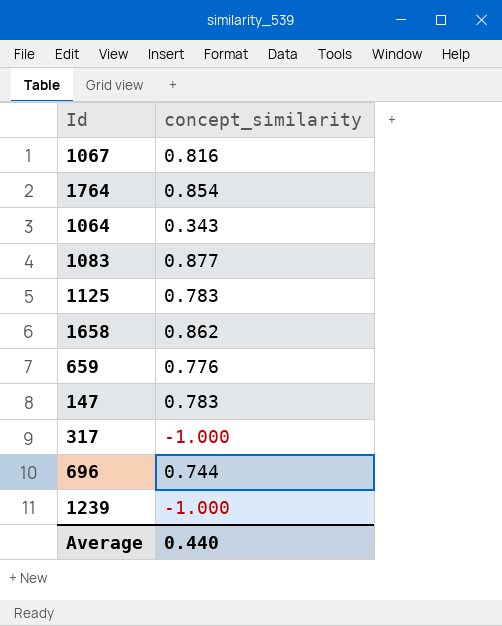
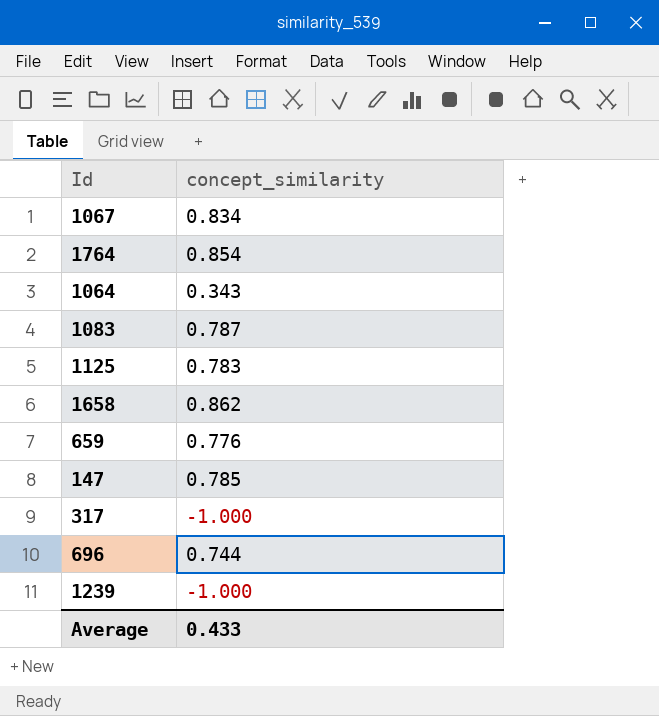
1067 | concept_similarity: 0.816 -> 0.834
1083 | concept_similarity: 0.877 -> 0.787
147 | concept_similarity: 0.783 -> 0.785
Average | concept_similarity: 0.440 -> 0.433

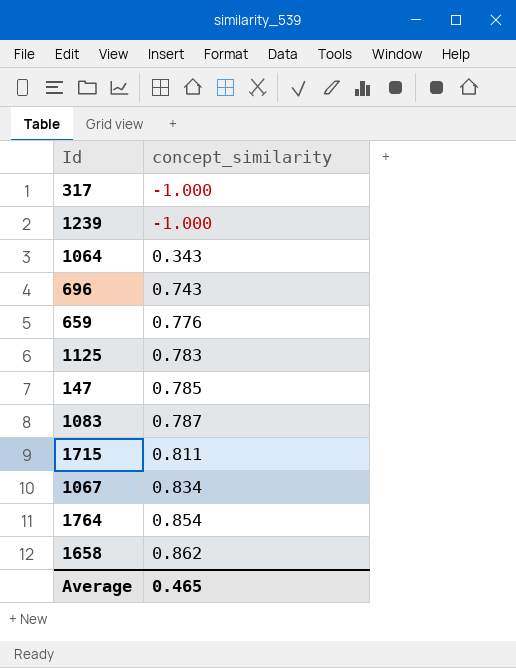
row order: none -> concept_similarity ascending
696 | concept_similarity: 0.744 -> 0.743
row 1715: none -> 0.811
Average | concept_similarity: 0.433 -> 0.465

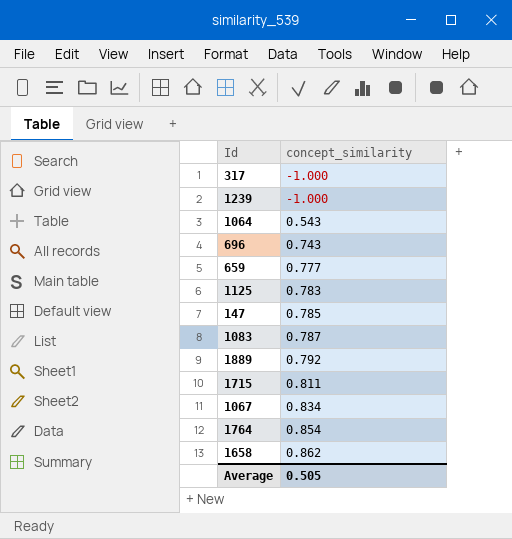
1064 | concept_similarity: 0.343 -> 0.543
659 | concept_similarity: 0.776 -> 0.777
row 1889: none -> 0.792
Average | concept_similarity: 0.465 -> 0.505

